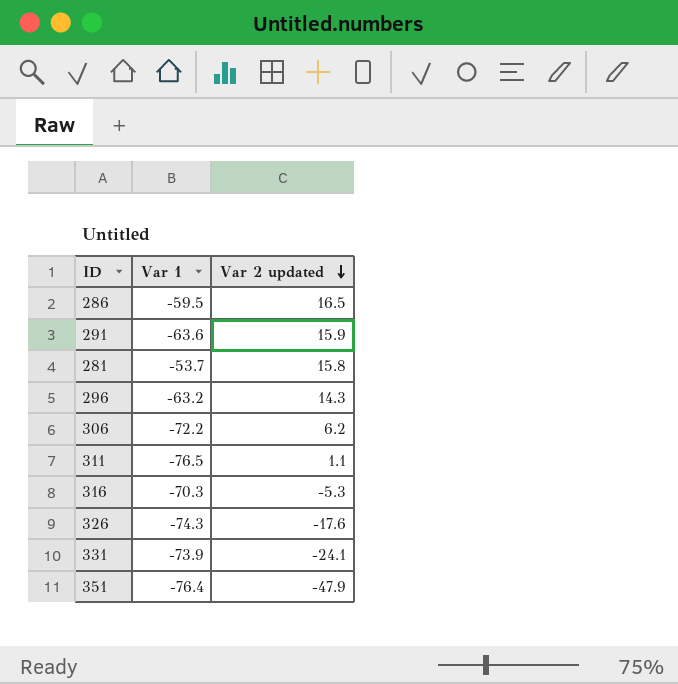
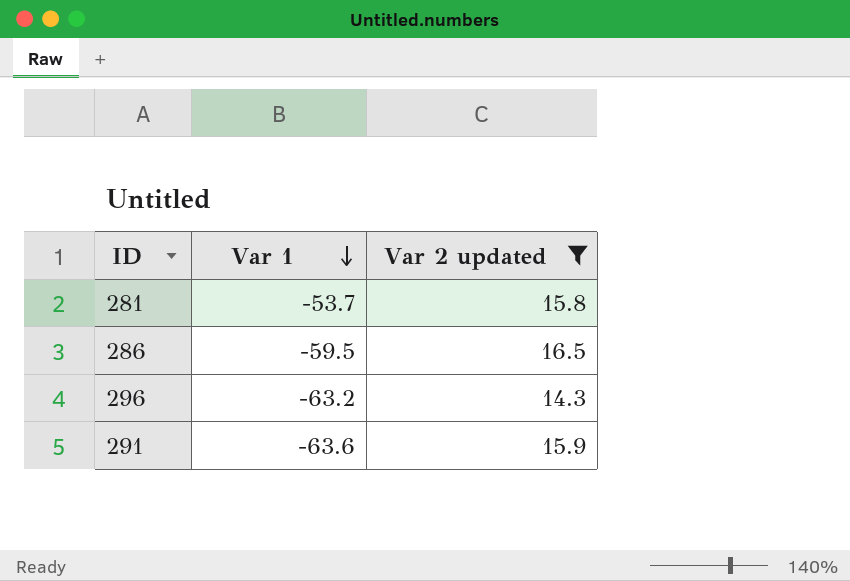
filter: none -> Var 2 updated >= 14.3
row order: Var 2 updated descending -> Var 1 descending

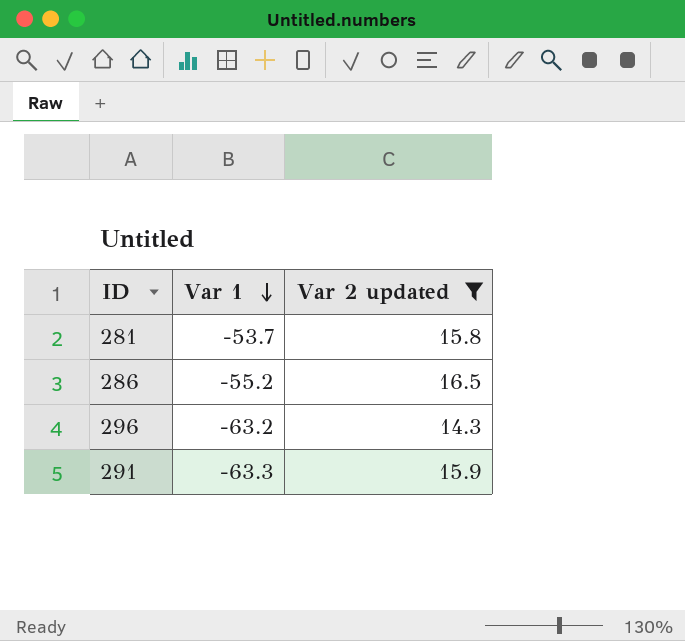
286 | Var 1: -59.5 -> -55.2
291 | Var 1: -63.6 -> -63.3

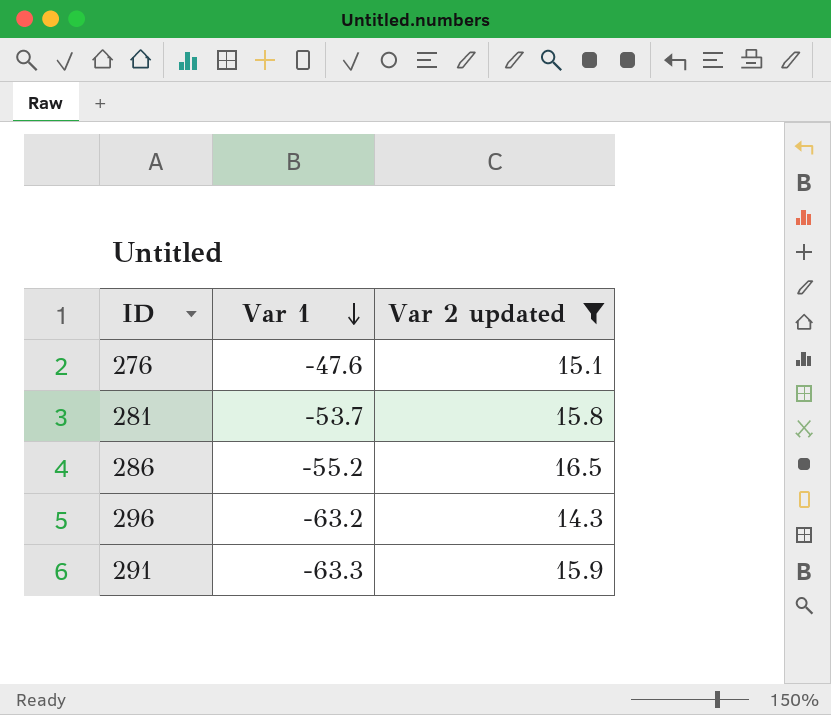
row 276: none -> -47.6 | 15.1

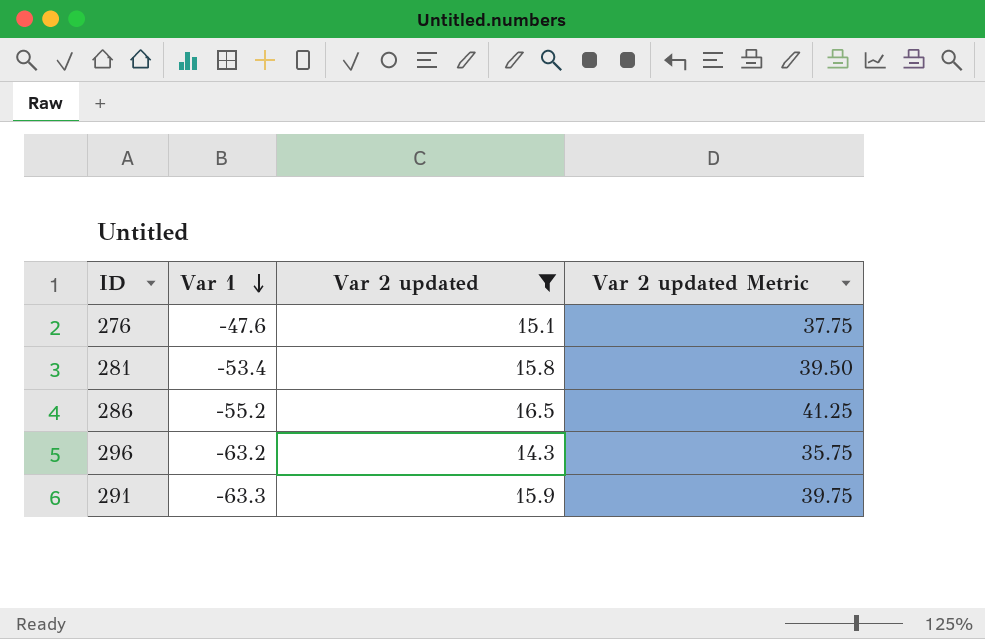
column Var 2 updated Metric | formula: none -> [Var 2 updated] * 2.5
281 | Var 1: -53.7 -> -53.4

